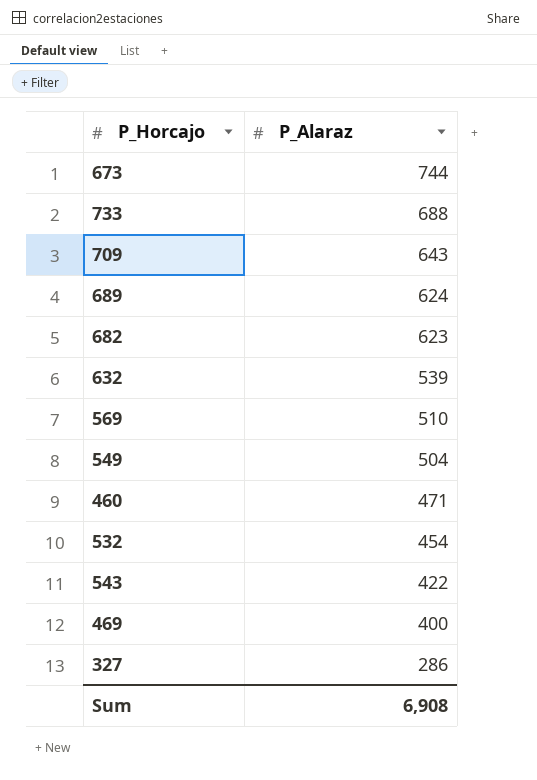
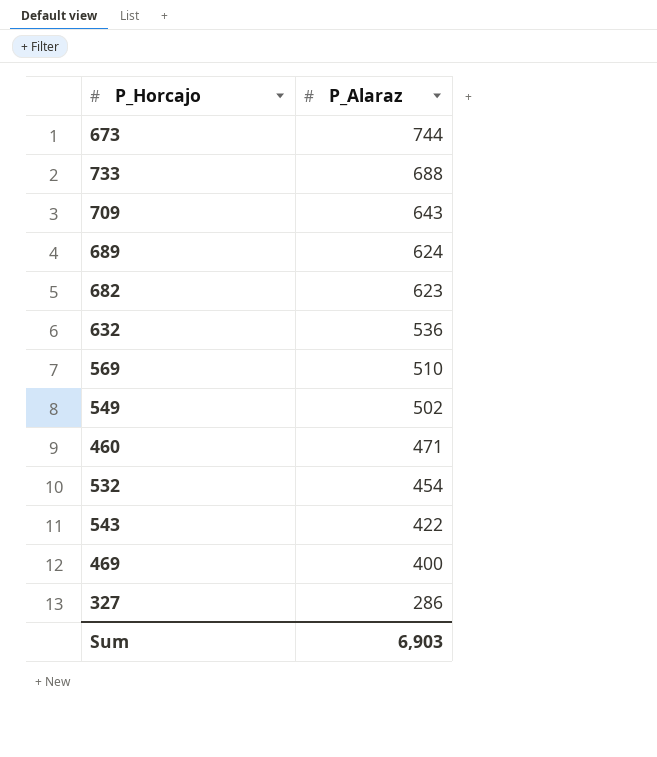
632 | P_Alaraz: 539 -> 536
549 | P_Alaraz: 504 -> 502
Sum | P_Alaraz: 6,908 -> 6,903

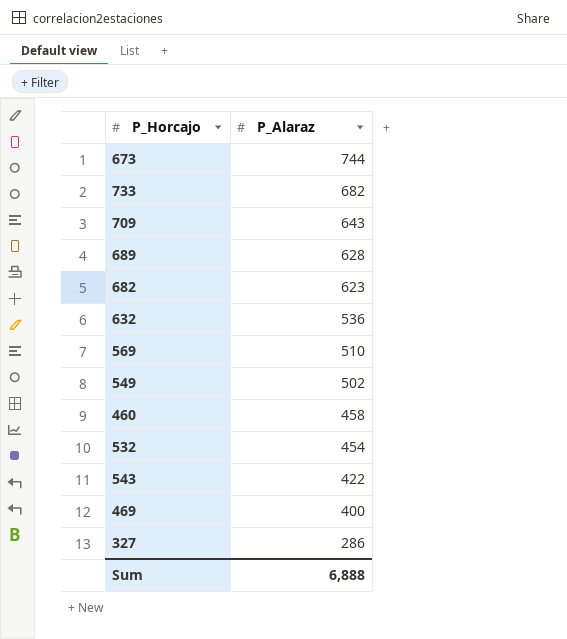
733 | P_Alaraz: 688 -> 682
689 | P_Alaraz: 624 -> 628
460 | P_Alaraz: 471 -> 458
Sum | P_Alaraz: 6,903 -> 6,888

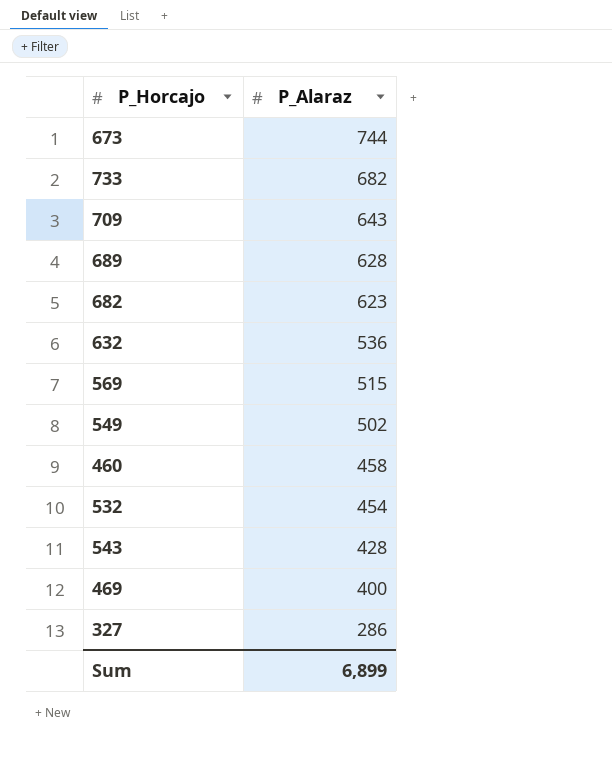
569 | P_Alaraz: 510 -> 515
543 | P_Alaraz: 422 -> 428
Sum | P_Alaraz: 6,888 -> 6,899

